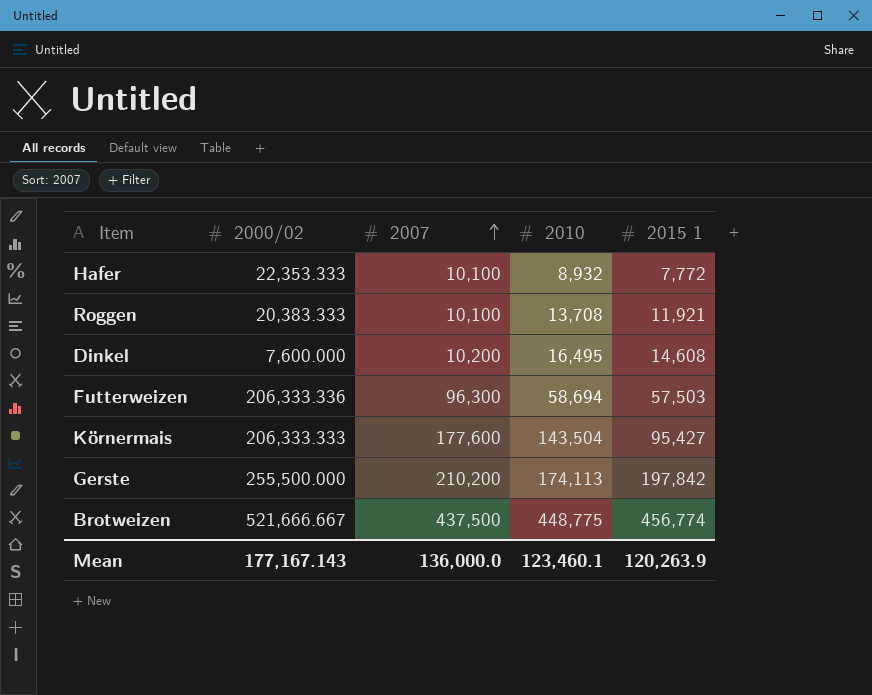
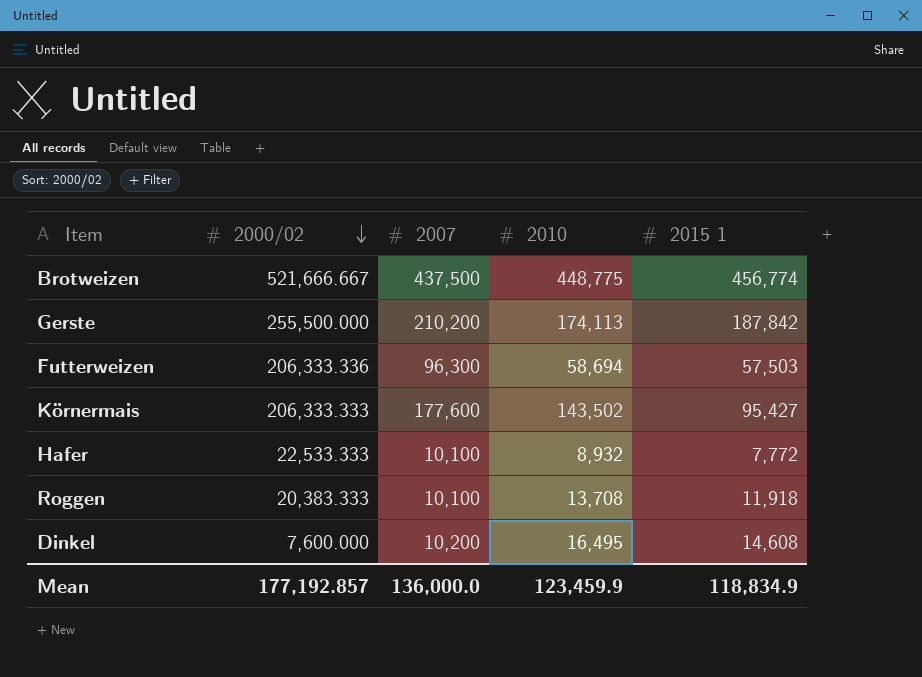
row order: 2007 ascending -> 2000/02 descending
Gerste | 2015 1: 197,842 -> 187,842
Körnermais | 2010: 143,504 -> 143,502
Hafer | 2000/02: 22,353.333 -> 22,533.333
Roggen | 2015 1: 11,921 -> 11,918
Mean | 2000/02: 177,167.143 -> 177,192.857
Mean | 2010: 123,460.1 -> 123,459.9
Mean | 2015 1: 120,263.9 -> 118,834.9

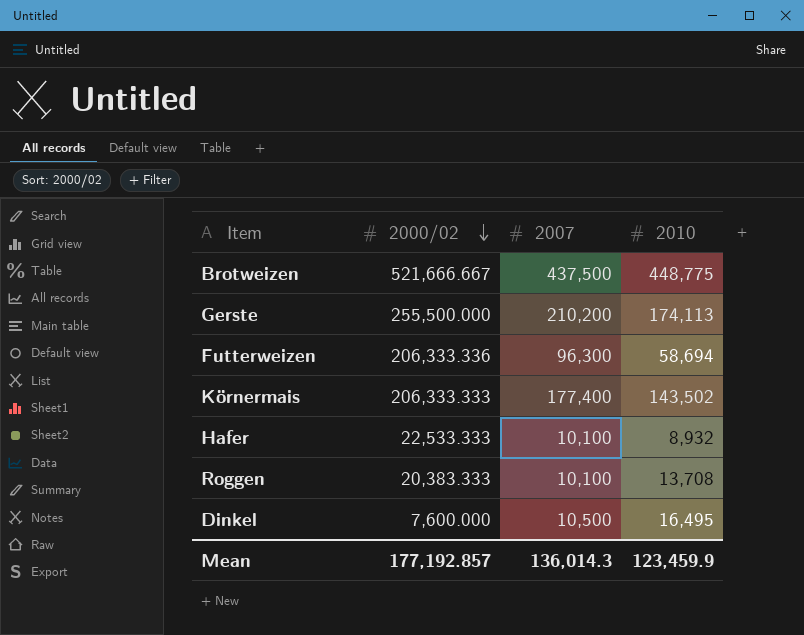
column 2015 1 | position: 5 -> none
Körnermais | 2007: 177,600 -> 177,400
Dinkel | 2007: 10,200 -> 10,500
Mean | 2007: 136,000.0 -> 136,014.3

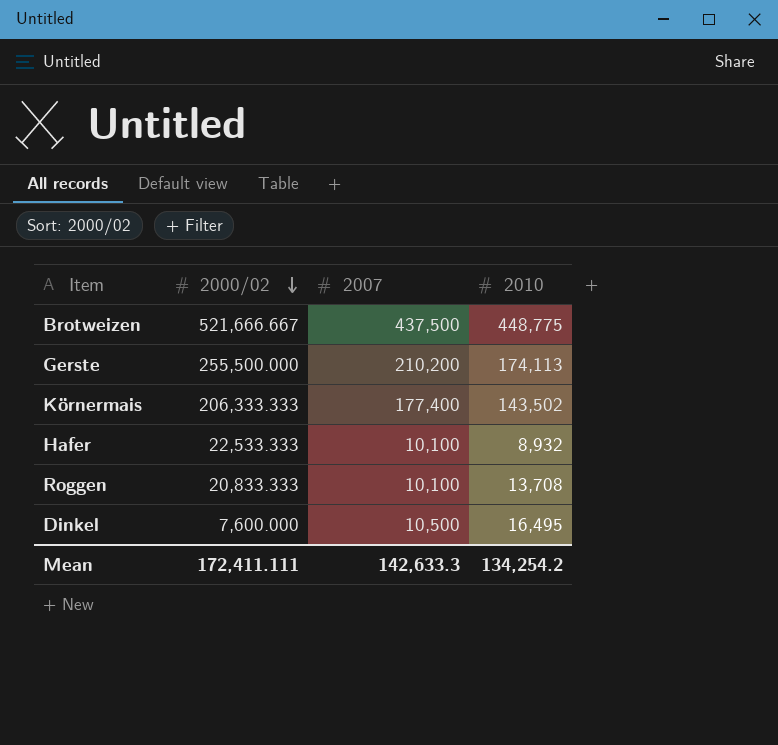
row Futterweizen: 206,333.336 | 96,300 | 58,694 -> none
Roggen | 2000/02: 20,383.333 -> 20,833.333
Mean | 2000/02: 177,192.857 -> 172,411.111
Mean | 2007: 136,014.3 -> 142,633.3
Mean | 2010: 123,459.9 -> 134,254.2

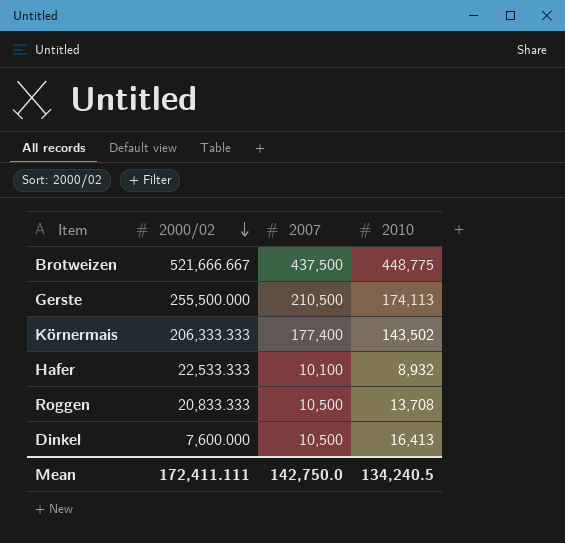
Gerste | 2007: 210,200 -> 210,500
Roggen | 2007: 10,100 -> 10,500
Dinkel | 2010: 16,495 -> 16,413
Mean | 2007: 142,633.3 -> 142,750.0
Mean | 2010: 134,254.2 -> 134,240.5

